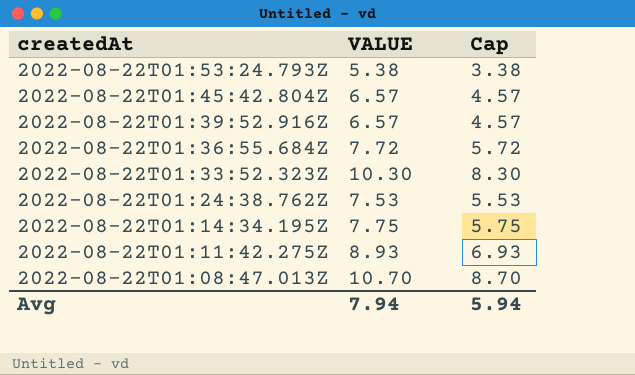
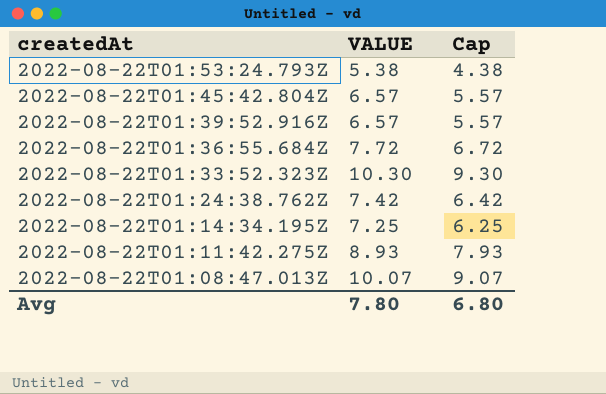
column Cap | formula: [VALUE] - 2 -> [VALUE] - 1
2022-08-22T01:24:38.762Z | VALUE: 7.53 -> 7.42
2022-08-22T01:14:34.195Z | VALUE: 7.75 -> 7.25
2022-08-22T01:08:47.013Z | VALUE: 10.70 -> 10.07
Avg | VALUE: 7.94 -> 7.80
Avg | Cap: 5.94 -> 6.80

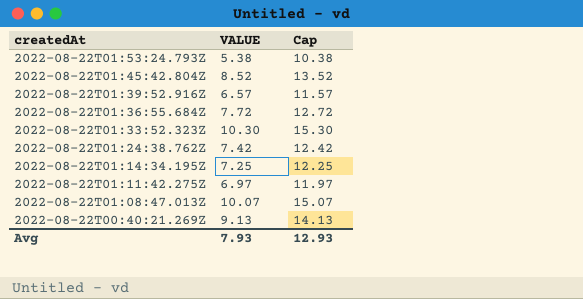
column Cap | formula: [VALUE] - 1 -> [VALUE] + 5
2022-08-22T01:45:42.804Z | VALUE: 6.57 -> 8.52
2022-08-22T01:11:42.275Z | VALUE: 8.93 -> 6.97
row 2022-08-22T00:40:21.269Z: none -> 9.13 | 14.13
Avg | VALUE: 7.80 -> 7.93
Avg | Cap: 6.80 -> 12.93

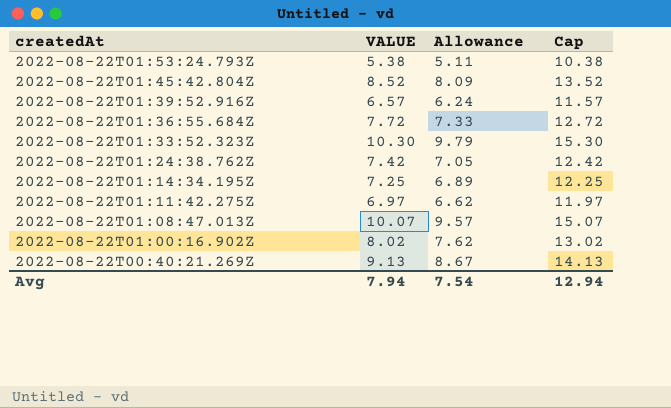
column Allowance | formula: none -> [VALUE] * 0.95
row 2022-08-22T01:00:16.902Z: none -> 8.02 | 7.62 | 13.02
Avg | VALUE: 7.93 -> 7.94
Avg | Cap: 12.93 -> 12.94

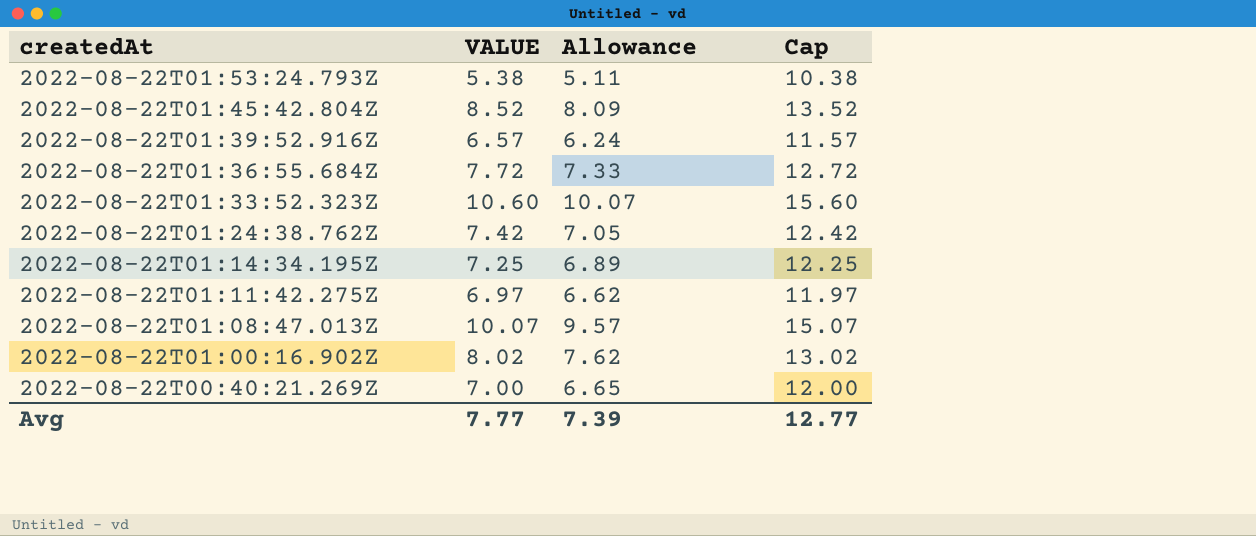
2022-08-22T01:33:52.323Z | VALUE: 10.30 -> 10.60
2022-08-22T01:33:52.323Z | Allowance: 9.79 -> 10.07
2022-08-22T01:33:52.323Z | Cap: 15.30 -> 15.60
2022-08-22T00:40:21.269Z | VALUE: 9.13 -> 7.00
2022-08-22T00:40:21.269Z | Allowance: 8.67 -> 6.65
2022-08-22T00:40:21.269Z | Cap: 14.13 -> 12.00
Avg | VALUE: 7.94 -> 7.77
Avg | Allowance: 7.54 -> 7.39
Avg | Cap: 12.94 -> 12.77

